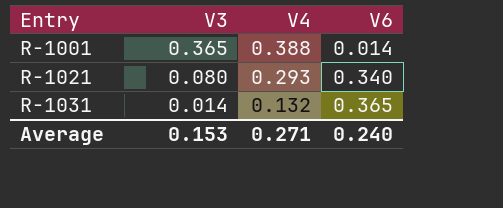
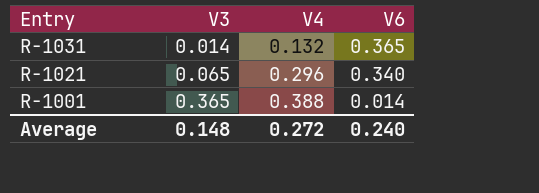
row order: Entry ascending -> Entry descending
R-1021 | V3: 0.080 -> 0.065
R-1021 | V4: 0.293 -> 0.296
Average | V3: 0.153 -> 0.148
Average | V4: 0.271 -> 0.272

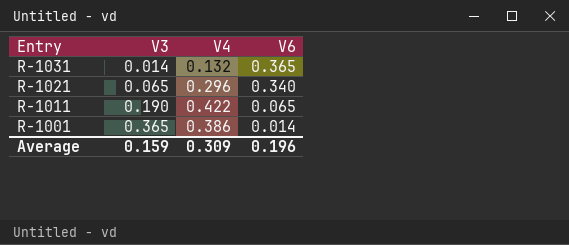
row R-1011: none -> 0.190 | 0.422 | 0.065
R-1001 | V4: 0.388 -> 0.386
Average | V3: 0.148 -> 0.159
Average | V4: 0.272 -> 0.309
Average | V6: 0.240 -> 0.196

